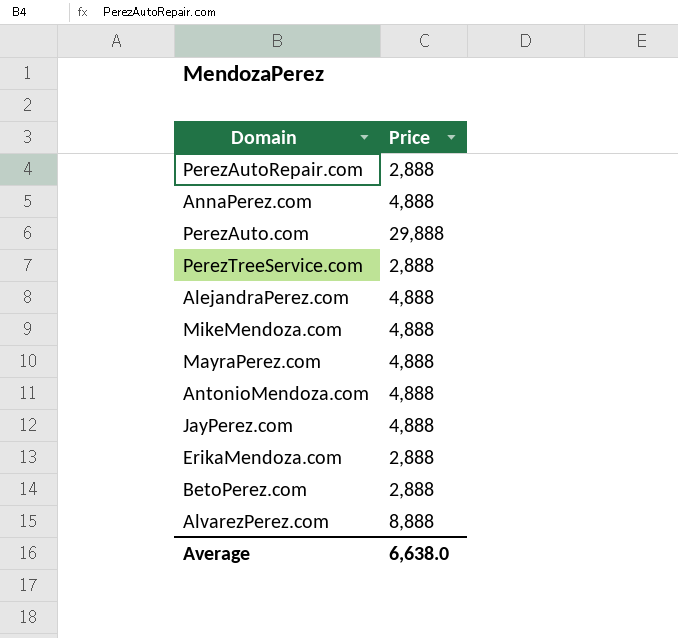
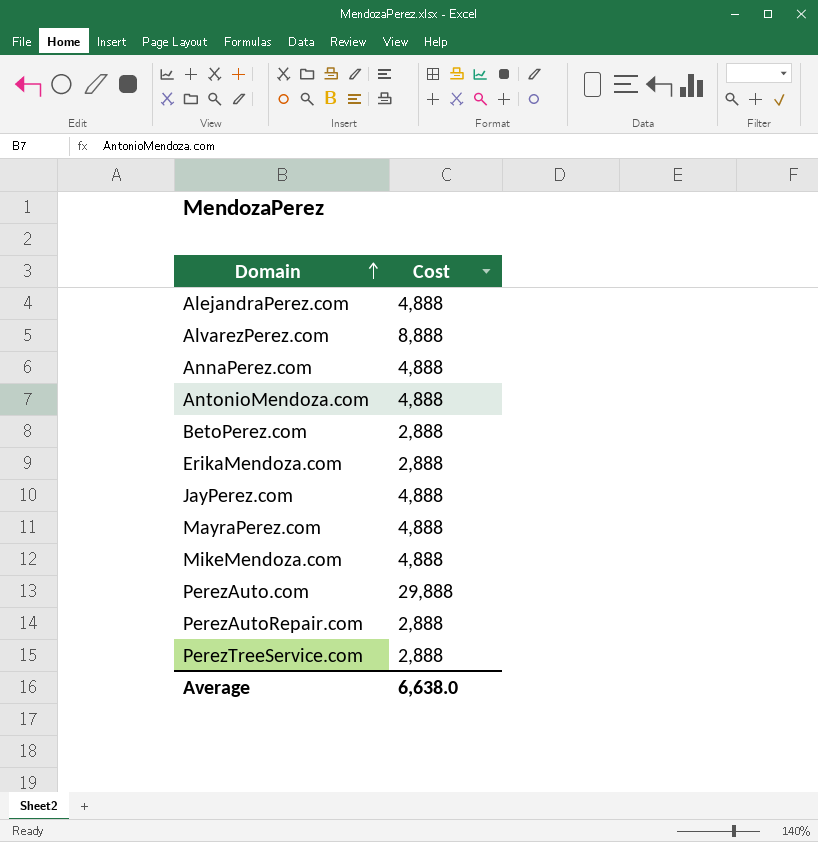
row order: none -> Domain ascending
column name: Price -> Cost

